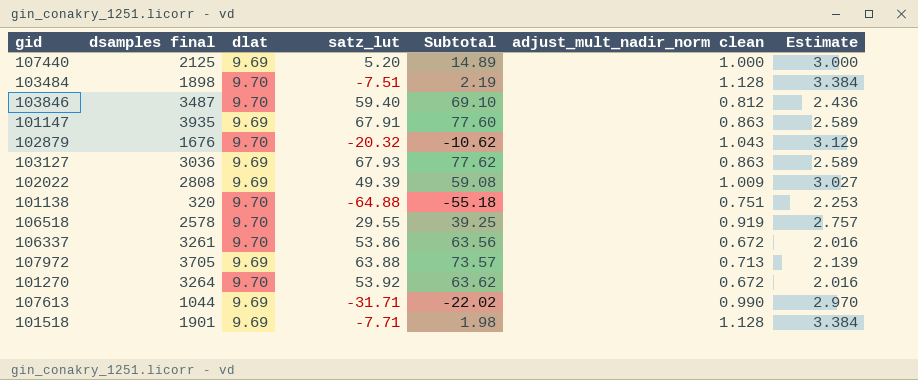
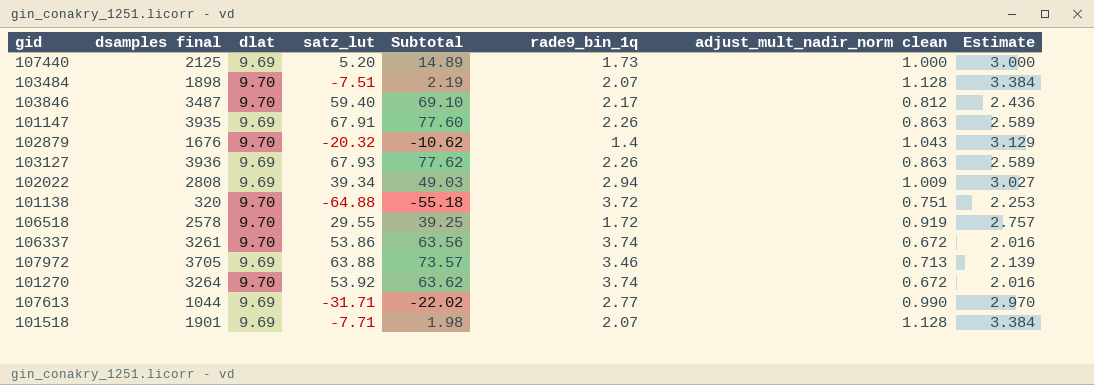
column rade9_bin_1q | position: none -> 6
103127 | dsamples final: 3036 -> 3936
102022 | satz_lut: 49.39 -> 39.34
102022 | Subtotal: 59.08 -> 49.03

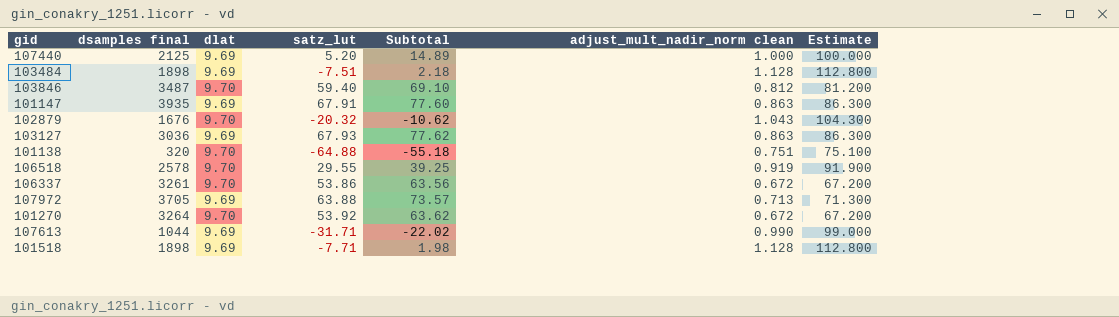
column rade9_bin_1q | position: 6 -> none
column Estimate | formula: [adjust_mult_nadir_norm clean] * 3 -> [adjust_mult_nadir_norm clean] * 100
row 102022: 2808 | 9.69 | 39.34 | 49.03 | 2.94 | 1.009 | 3.027 -> none
103484 | dlat: 9.70 -> 9.69
103484 | Subtotal: 2.19 -> 2.18
103127 | dsamples final: 3936 -> 3036
101518 | dsamples final: 1901 -> 1898

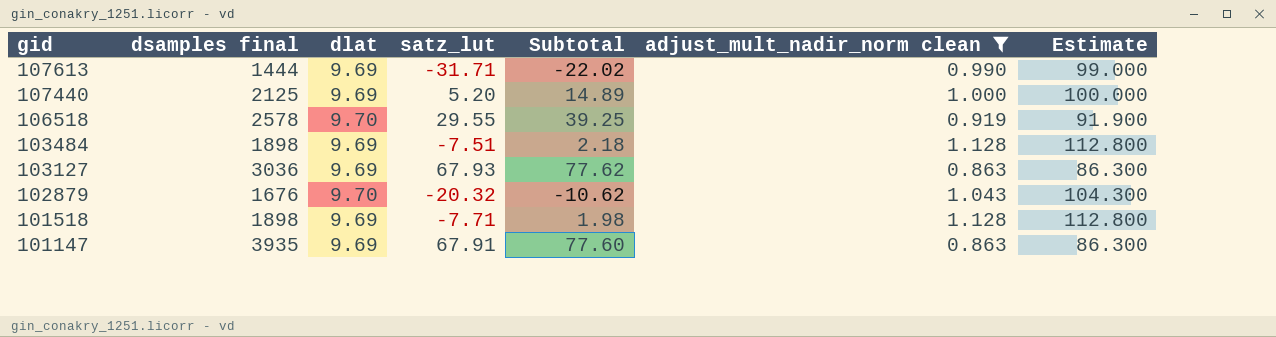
filter: none -> adjust_mult_nadir_norm clean >= 0.863
row order: none -> gid descending
107613 | dsamples final: 1044 -> 1444

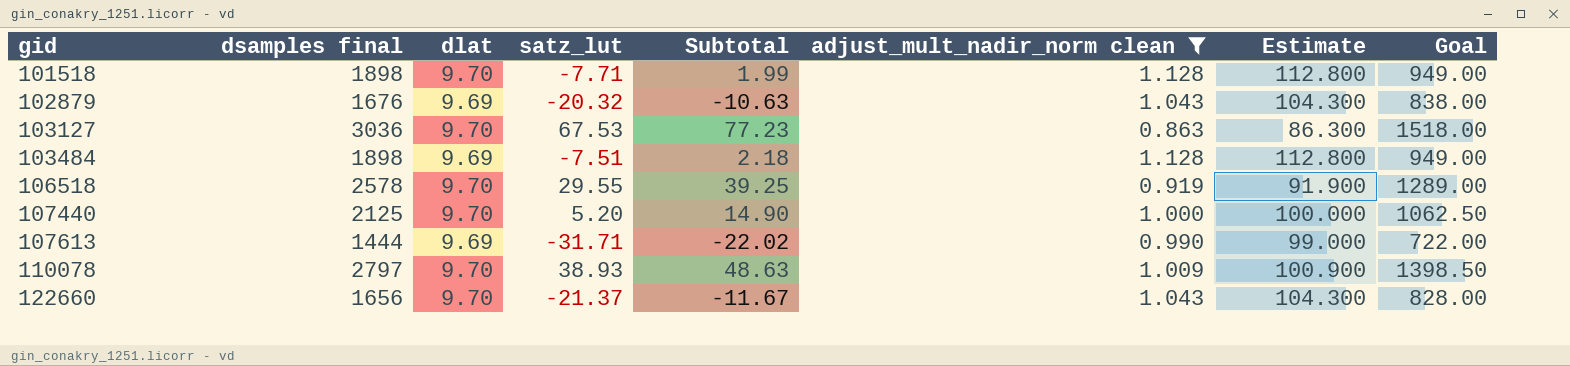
row order: gid descending -> gid ascending
column Goal | formula: none -> [dsamples final] * 0.5
row 101147: 3935 | 9.69 | 67.91 | 77.60 | 0.863 | 86.300 -> none
101518 | dlat: 9.69 -> 9.70
101518 | Subtotal: 1.98 -> 1.99
102879 | dlat: 9.70 -> 9.69
102879 | Subtotal: -10.62 -> -10.63
103127 | dlat: 9.69 -> 9.70
103127 | satz_lut: 67.93 -> 67.53
103127 | Subtotal: 77.62 -> 77.23
107440 | dlat: 9.69 -> 9.70
107440 | Subtotal: 14.89 -> 14.90
row 110078: none -> 2797 | 9.70 | 38.93 | 48.63 | 1.009 | 100.900 | 1398.50
row 122660: none -> 1656 | 9.70 | -21.37 | -11.67 | 1.043 | 104.300 | 828.00

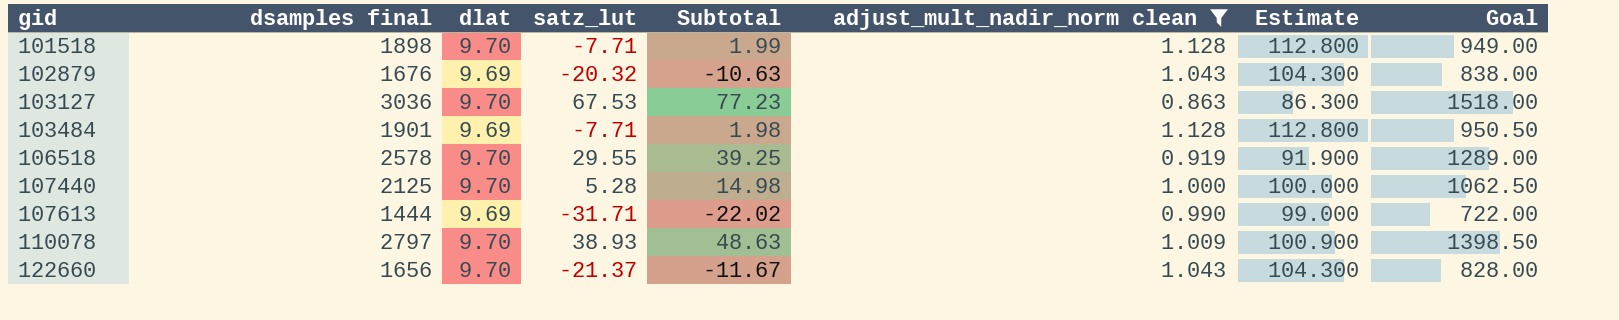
103484 | dsamples final: 1898 -> 1901
103484 | satz_lut: -7.51 -> -7.71
103484 | Subtotal: 2.18 -> 1.98
103484 | Goal: 949.00 -> 950.50
107440 | satz_lut: 5.20 -> 5.28
107440 | Subtotal: 14.90 -> 14.98

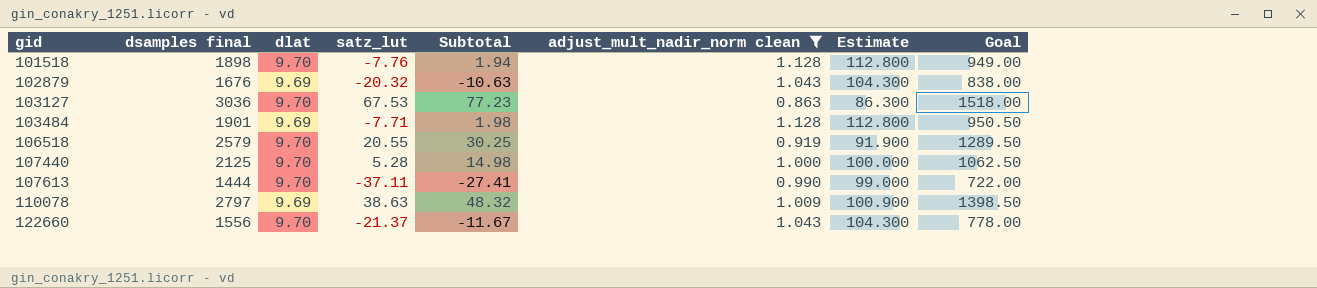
101518 | satz_lut: -7.71 -> -7.76
101518 | Subtotal: 1.99 -> 1.94
106518 | dsamples final: 2578 -> 2579
106518 | satz_lut: 29.55 -> 20.55
106518 | Subtotal: 39.25 -> 30.25
106518 | Goal: 1289.00 -> 1289.50
107613 | dlat: 9.69 -> 9.70
107613 | satz_lut: -31.71 -> -37.11
107613 | Subtotal: -22.02 -> -27.41
110078 | dlat: 9.70 -> 9.69
110078 | satz_lut: 38.93 -> 38.63
110078 | Subtotal: 48.63 -> 48.32
122660 | dsamples final: 1656 -> 1556
122660 | Goal: 828.00 -> 778.00

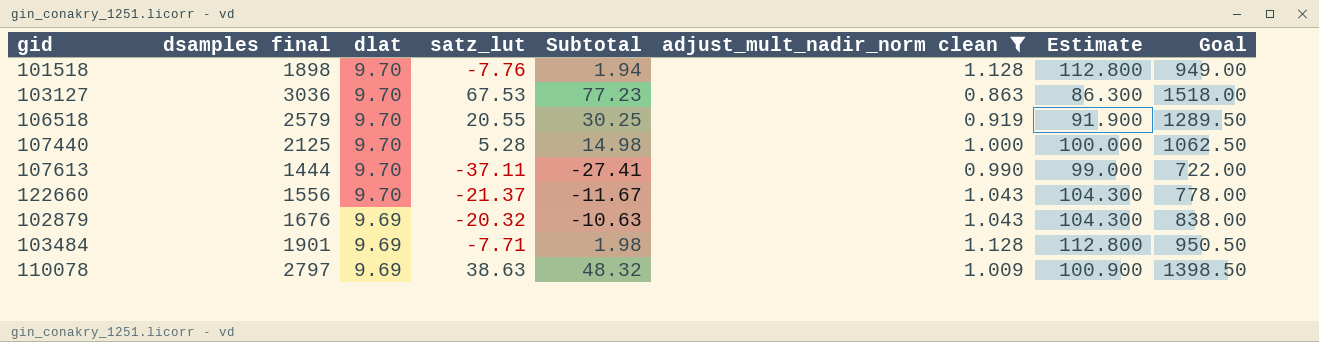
row order: gid ascending -> dlat descending

